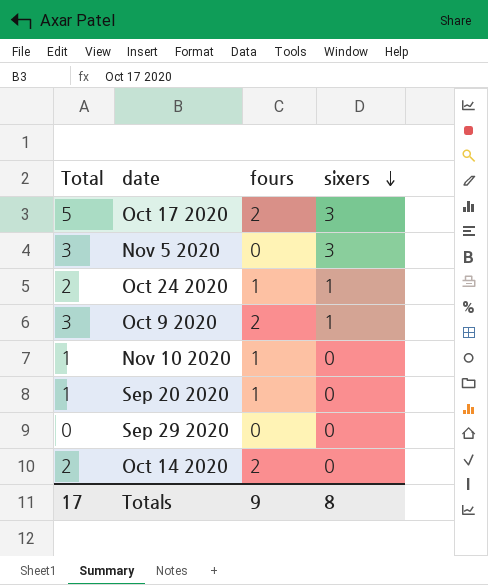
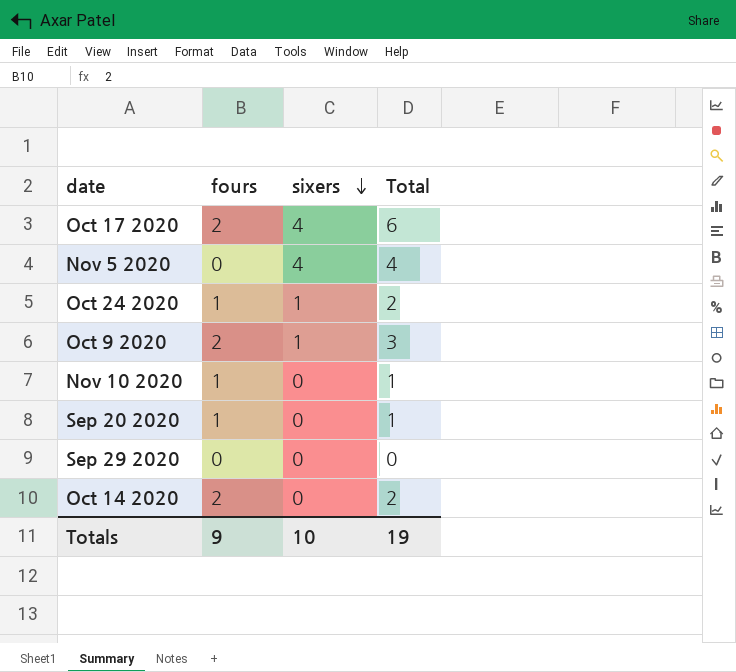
column Total | position: 1 -> 4
Oct 17 2020 | sixers: 3 -> 4
Oct 17 2020 | Total: 5 -> 6
Nov 5 2020 | sixers: 3 -> 4
Nov 5 2020 | Total: 3 -> 4
Totals | sixers: 8 -> 10
Totals | Total: 17 -> 19

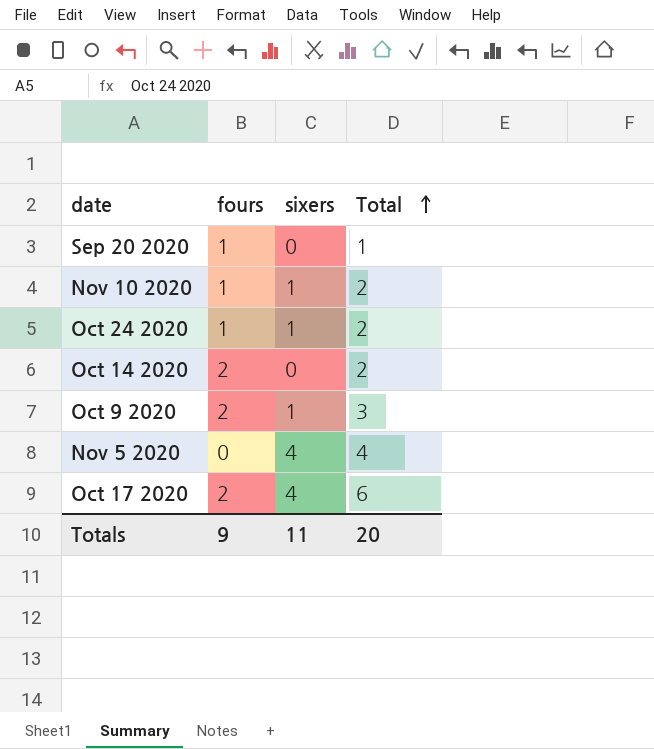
row order: sixers descending -> Total ascending
row Sep 29 2020: 0 | 0 | 0 -> none
Nov 10 2020 | sixers: 0 -> 1
Nov 10 2020 | Total: 1 -> 2
Totals | sixers: 10 -> 11
Totals | Total: 19 -> 20

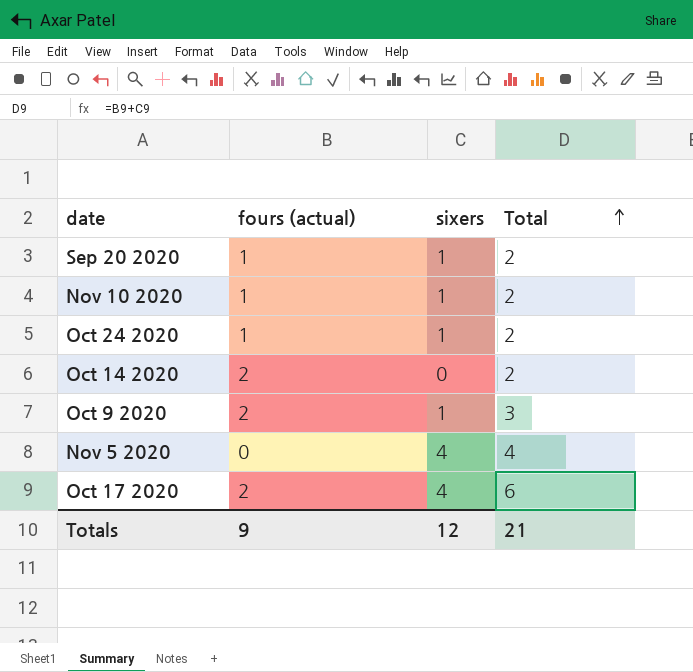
column name: fours -> fours (actual)
Sep 20 2020 | sixers: 0 -> 1
Sep 20 2020 | Total: 1 -> 2
Totals | sixers: 11 -> 12
Totals | Total: 20 -> 21

